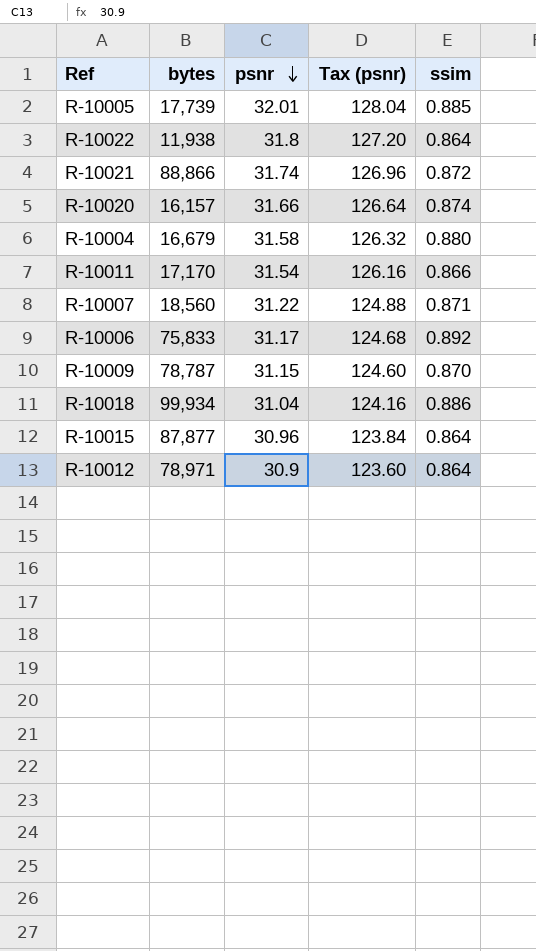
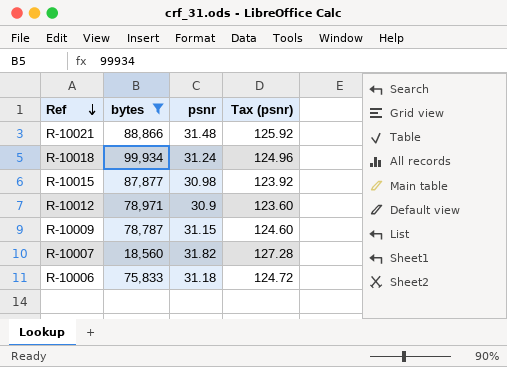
filter: none -> bytes >= 18,560
row order: psnr descending -> Ref descending
column ssim | position: 5 -> none
R-10021 | psnr: 31.74 -> 31.48
R-10021 | Tax (psnr): 126.96 -> 125.92
R-10018 | psnr: 31.04 -> 31.24
R-10018 | Tax (psnr): 124.16 -> 124.96
R-10015 | psnr: 30.96 -> 30.98
R-10015 | Tax (psnr): 123.84 -> 123.92
R-10007 | psnr: 31.22 -> 31.82
R-10007 | Tax (psnr): 124.88 -> 127.28
R-10006 | psnr: 31.17 -> 31.18
R-10006 | Tax (psnr): 124.68 -> 124.72

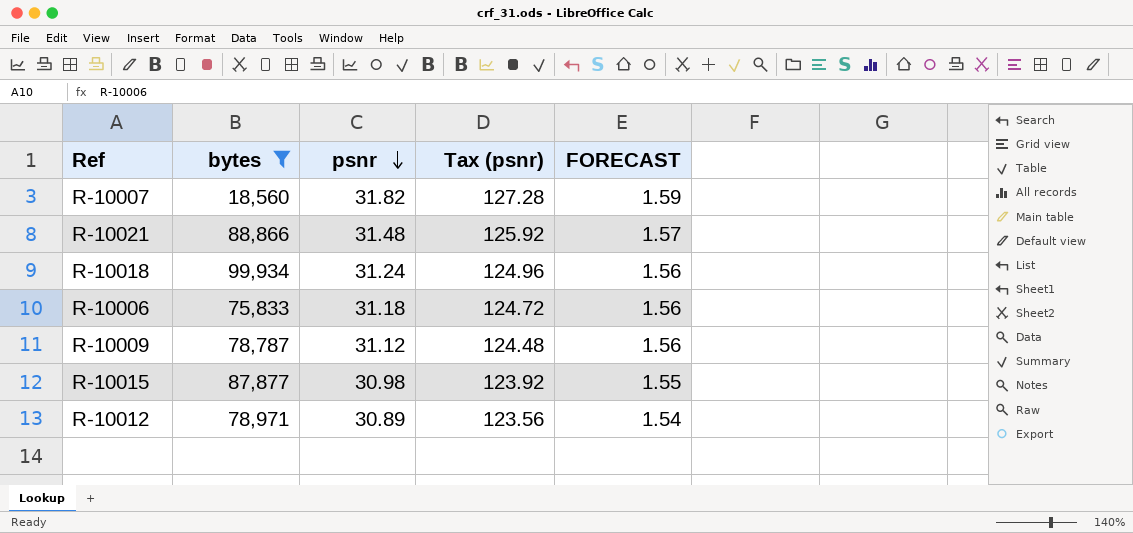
row order: Ref descending -> psnr descending
column FORECAST | formula: none -> [psnr] * 0.05
R-10009 | psnr: 31.15 -> 31.12
R-10009 | Tax (psnr): 124.60 -> 124.48
R-10012 | psnr: 30.9 -> 30.89
R-10012 | Tax (psnr): 123.60 -> 123.56

